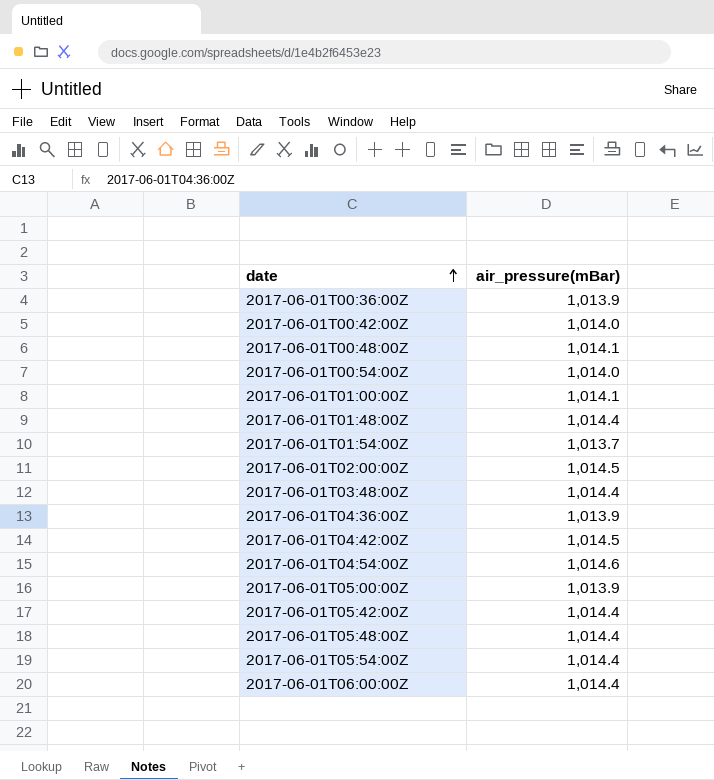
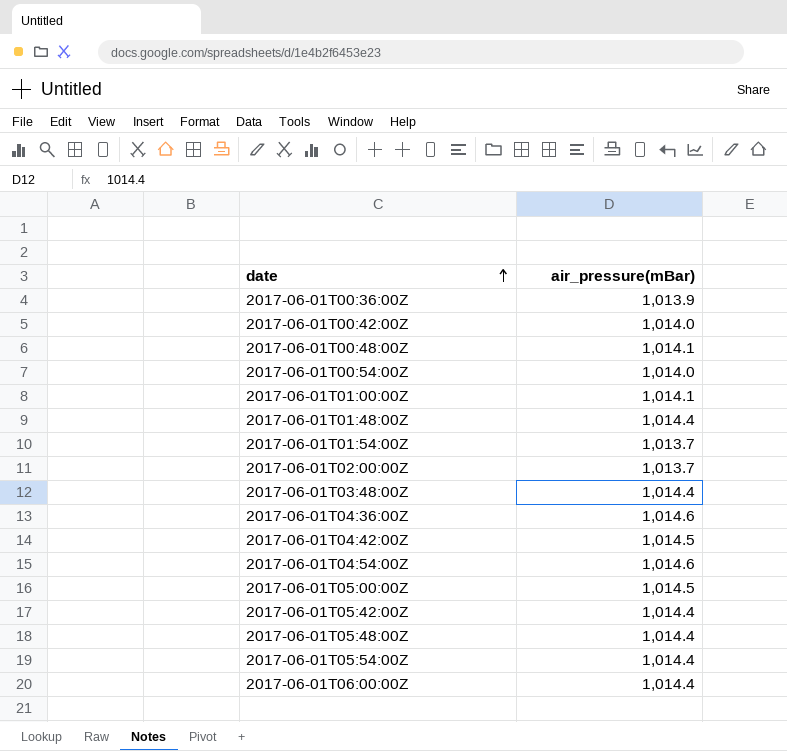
2017-06-01T02:00:00Z | air_pressure(mBar): 1,014.5 -> 1,013.7
2017-06-01T04:36:00Z | air_pressure(mBar): 1,013.9 -> 1,014.6
2017-06-01T05:00:00Z | air_pressure(mBar): 1,013.9 -> 1,014.5

